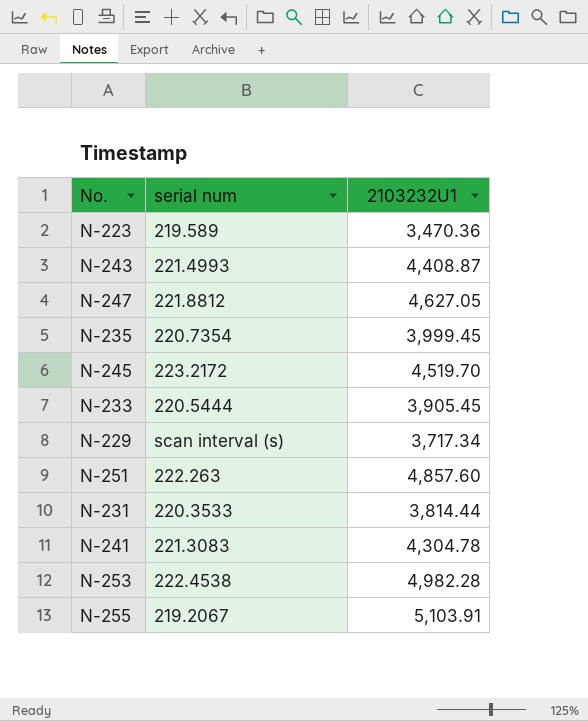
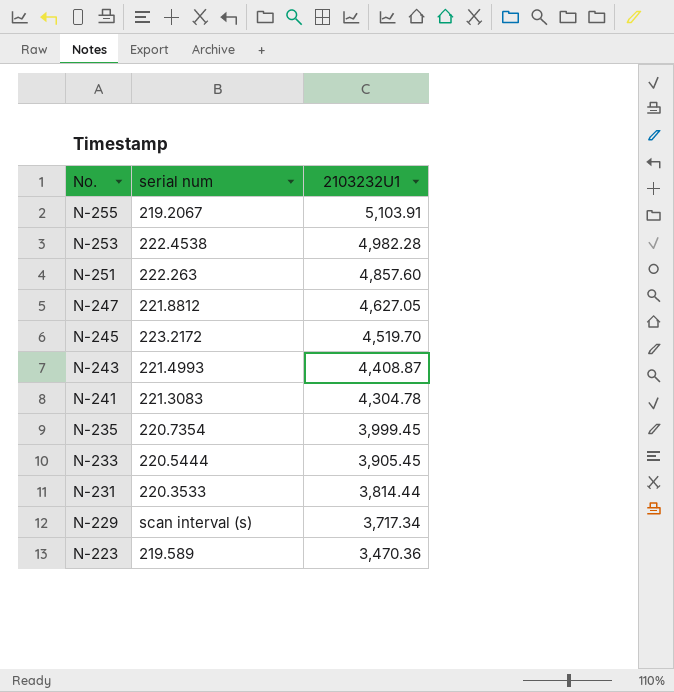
row order: none -> No. descending

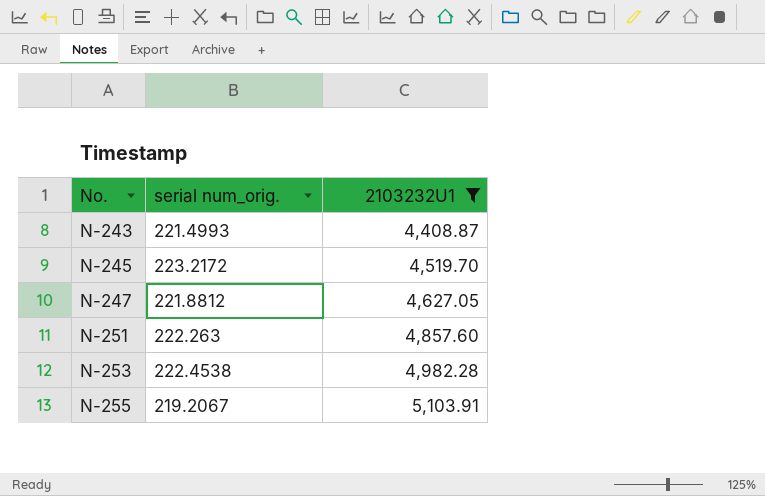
filter: none -> 2103232U1 >= 4,408.87
row order: No. descending -> No. ascending
column name: serial num -> serial num_orig.

